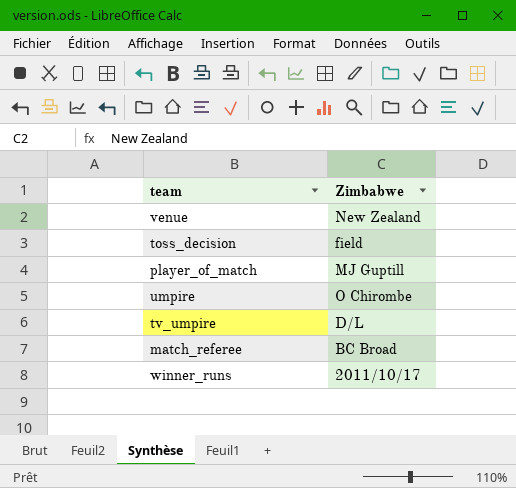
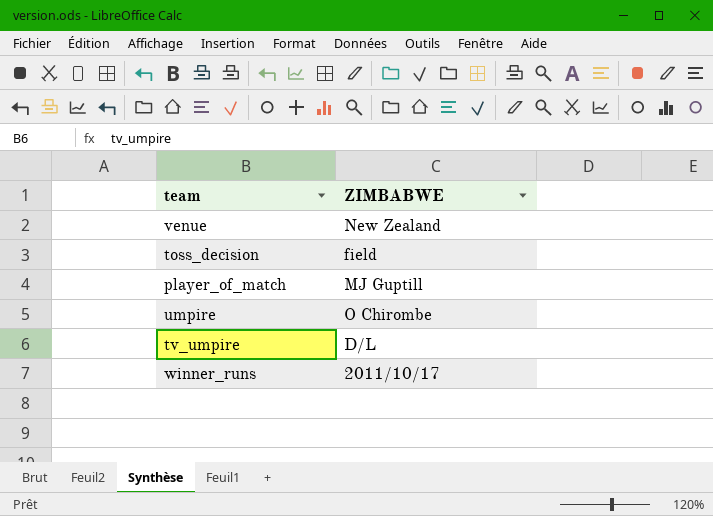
column name: Zimbabwe -> ZIMBABWE
row match_referee: BC Broad -> none

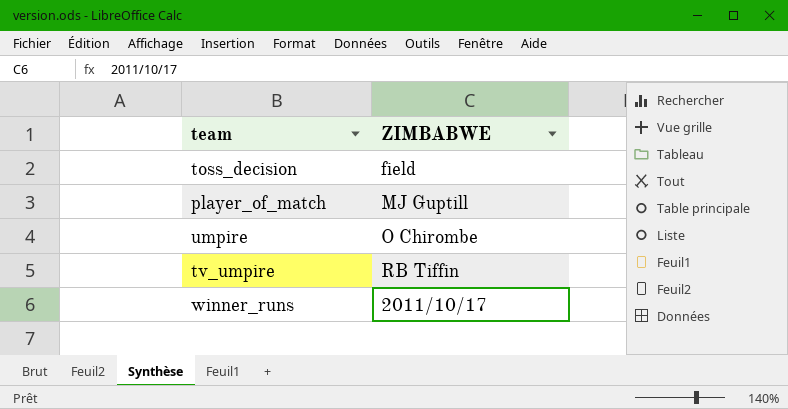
row venue: New Zealand -> none
tv_umpire | ZIMBABWE: D/L -> RB Tiffin

